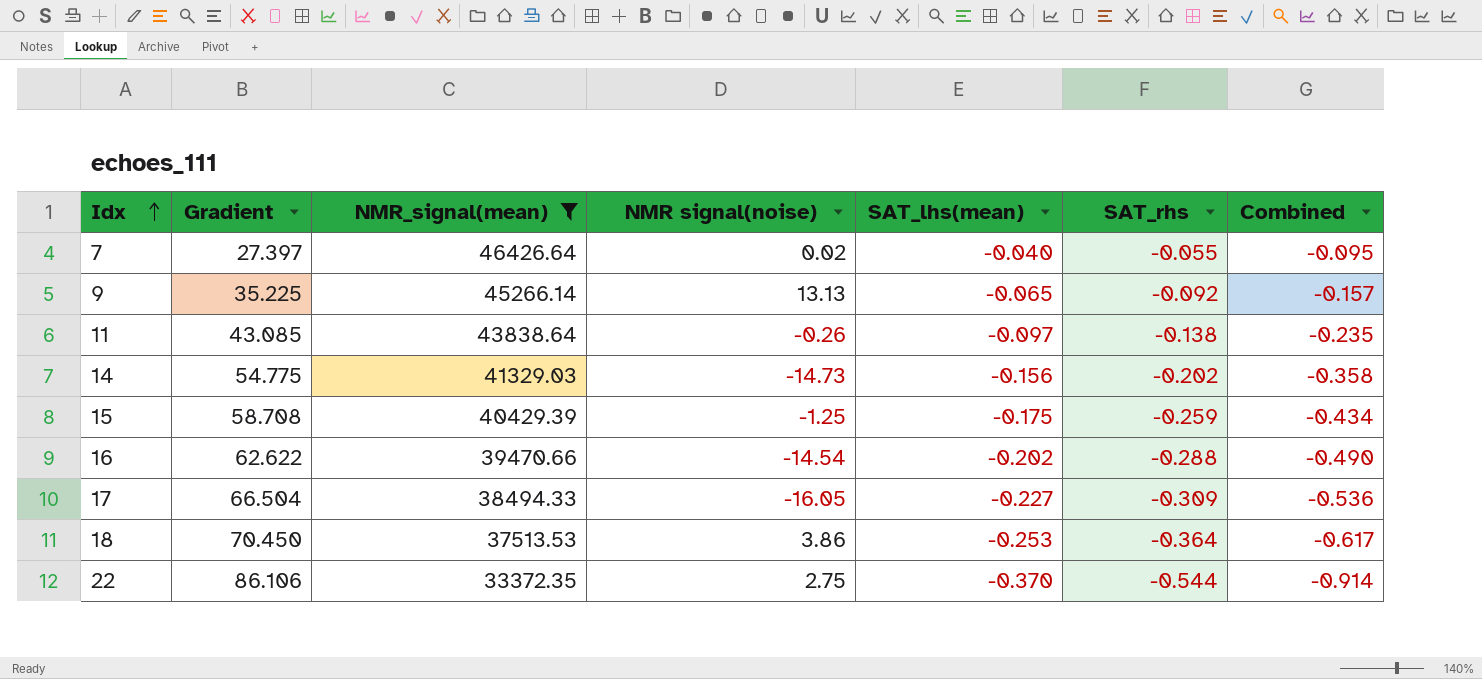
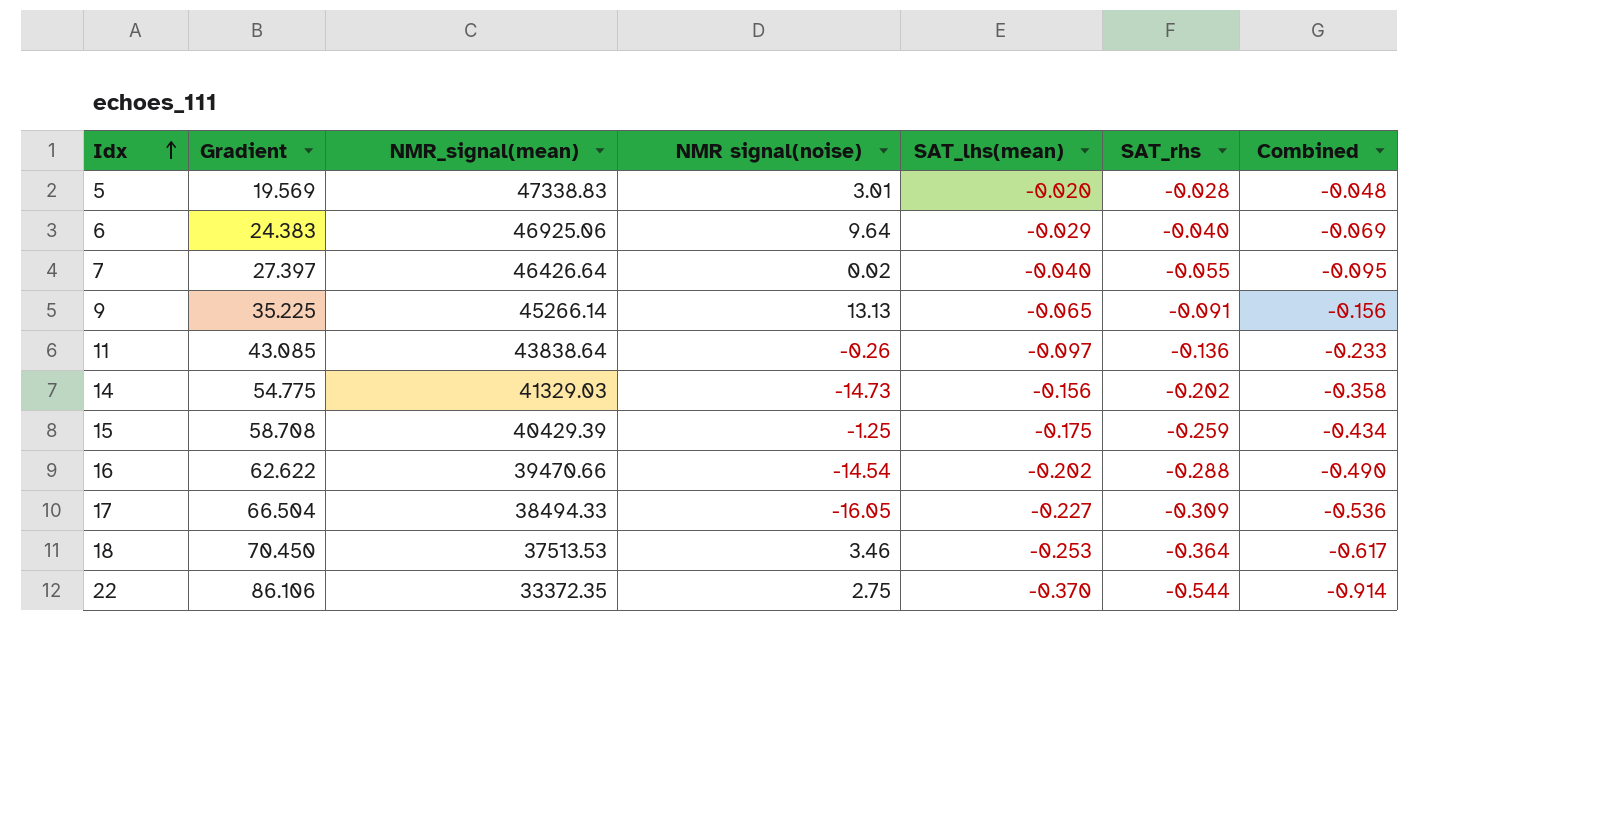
filter: NMR_signal(mean) <= 46426.64 -> none
9 | SAT_rhs: -0.092 -> -0.091
9 | Combined: -0.157 -> -0.156
11 | SAT_rhs: -0.138 -> -0.136
11 | Combined: -0.235 -> -0.233
18 | NMR signal(noise): 3.86 -> 3.46

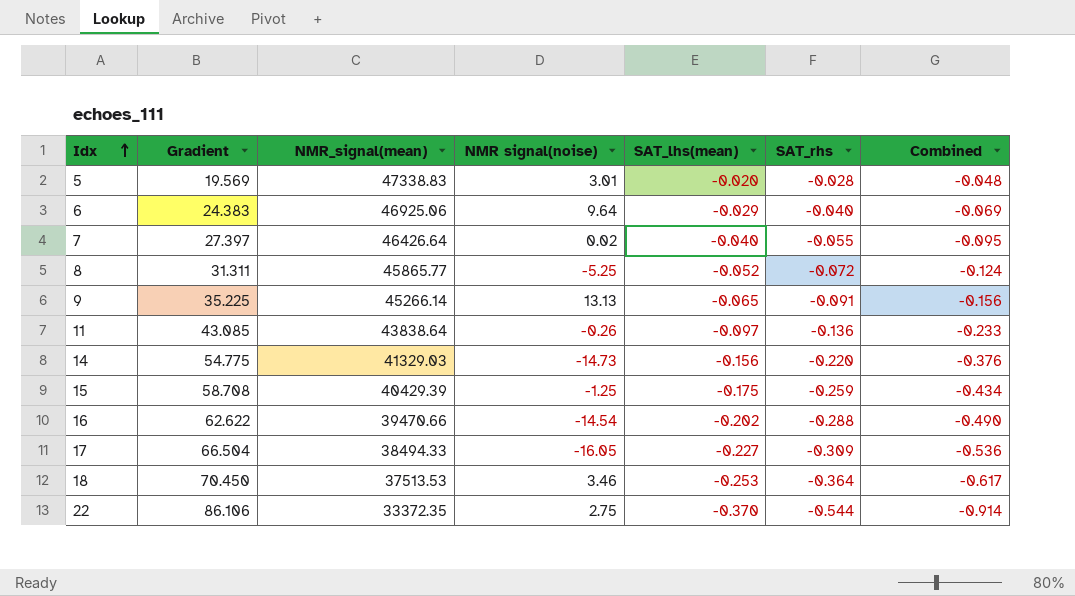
row 8: none -> 31.311 | 45865.77 | -5.25 | -0.052 | -0.072 | -0.124
14 | SAT_rhs: -0.202 -> -0.220
14 | Combined: -0.358 -> -0.376

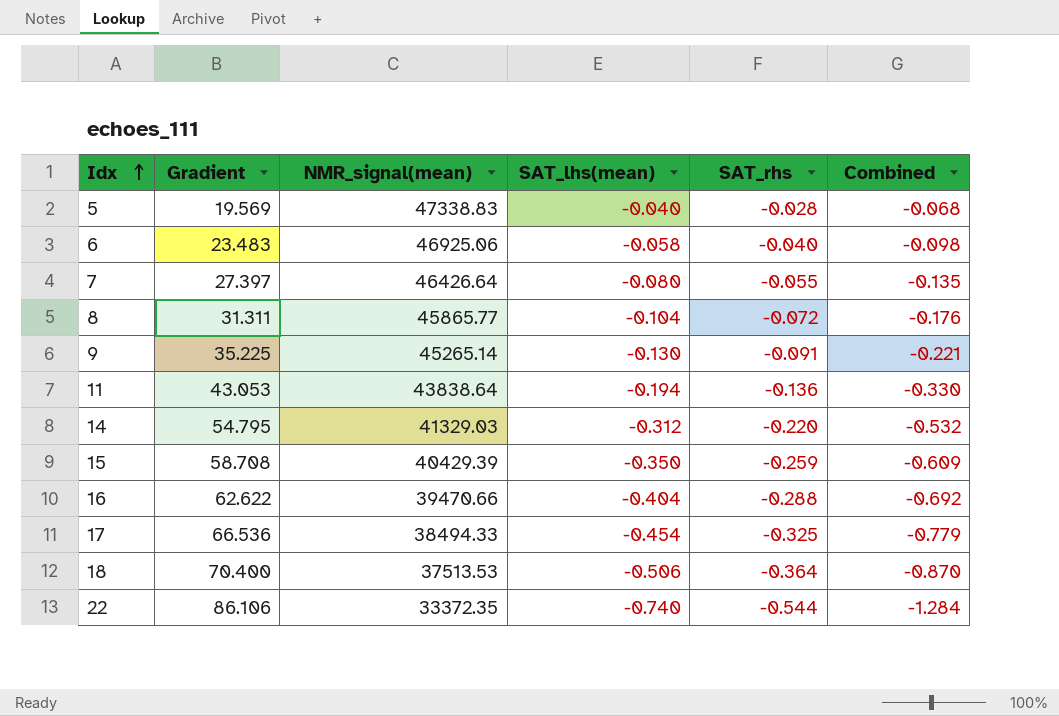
column NMR signal(noise) | position: 4 -> none
5 | SAT_lhs(mean): -0.020 -> -0.040
5 | Combined: -0.048 -> -0.068
6 | Gradient: 24.383 -> 23.483
6 | SAT_lhs(mean): -0.029 -> -0.058
6 | Combined: -0.069 -> -0.098
7 | SAT_lhs(mean): -0.040 -> -0.080
7 | Combined: -0.095 -> -0.135
8 | SAT_lhs(mean): -0.052 -> -0.104
8 | Combined: -0.124 -> -0.176
9 | NMR_signal(mean): 45266.14 -> 45265.14
9 | SAT_lhs(mean): -0.065 -> -0.130
9 | Combined: -0.156 -> -0.221
11 | Gradient: 43.085 -> 43.053
11 | SAT_lhs(mean): -0.097 -> -0.194
11 | Combined: -0.233 -> -0.330
14 | Gradient: 54.775 -> 54.795
14 | SAT_lhs(mean): -0.156 -> -0.312
14 | Combined: -0.376 -> -0.532
15 | SAT_lhs(mean): -0.175 -> -0.350
15 | Combined: -0.434 -> -0.609
16 | SAT_lhs(mean): -0.202 -> -0.404
16 | Combined: -0.490 -> -0.692
17 | Gradient: 66.504 -> 66.536
17 | SAT_lhs(mean): -0.227 -> -0.454
17 | SAT_rhs: -0.309 -> -0.325
17 | Combined: -0.536 -> -0.779
18 | Gradient: 70.450 -> 70.400
18 | SAT_lhs(mean): -0.253 -> -0.506
18 | Combined: -0.617 -> -0.870
22 | SAT_lhs(mean): -0.370 -> -0.740
22 | Combined: -0.914 -> -1.284

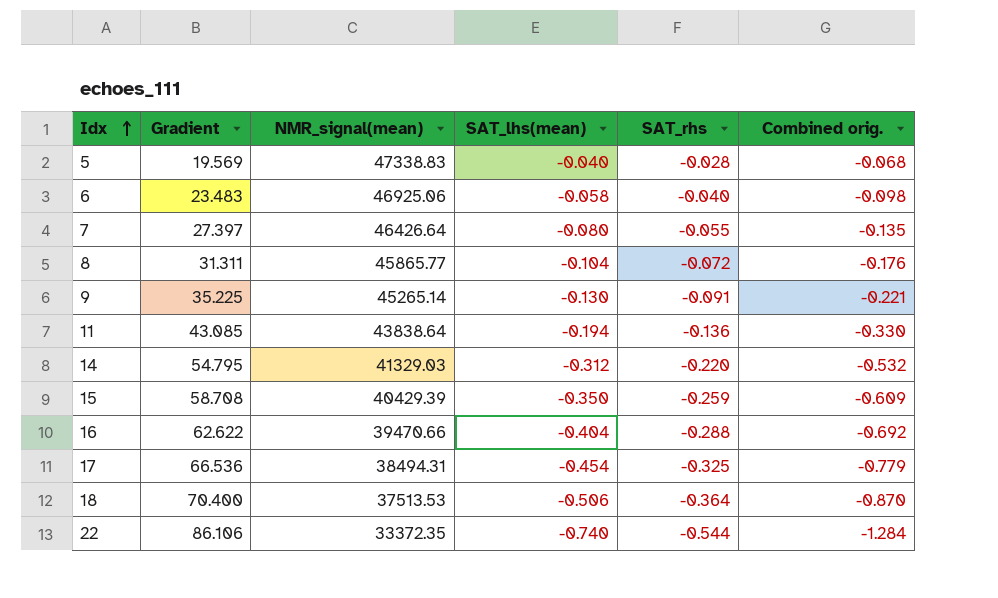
column name: Combined -> Combined orig.
11 | Gradient: 43.053 -> 43.085
17 | NMR_signal(mean): 38494.33 -> 38494.31

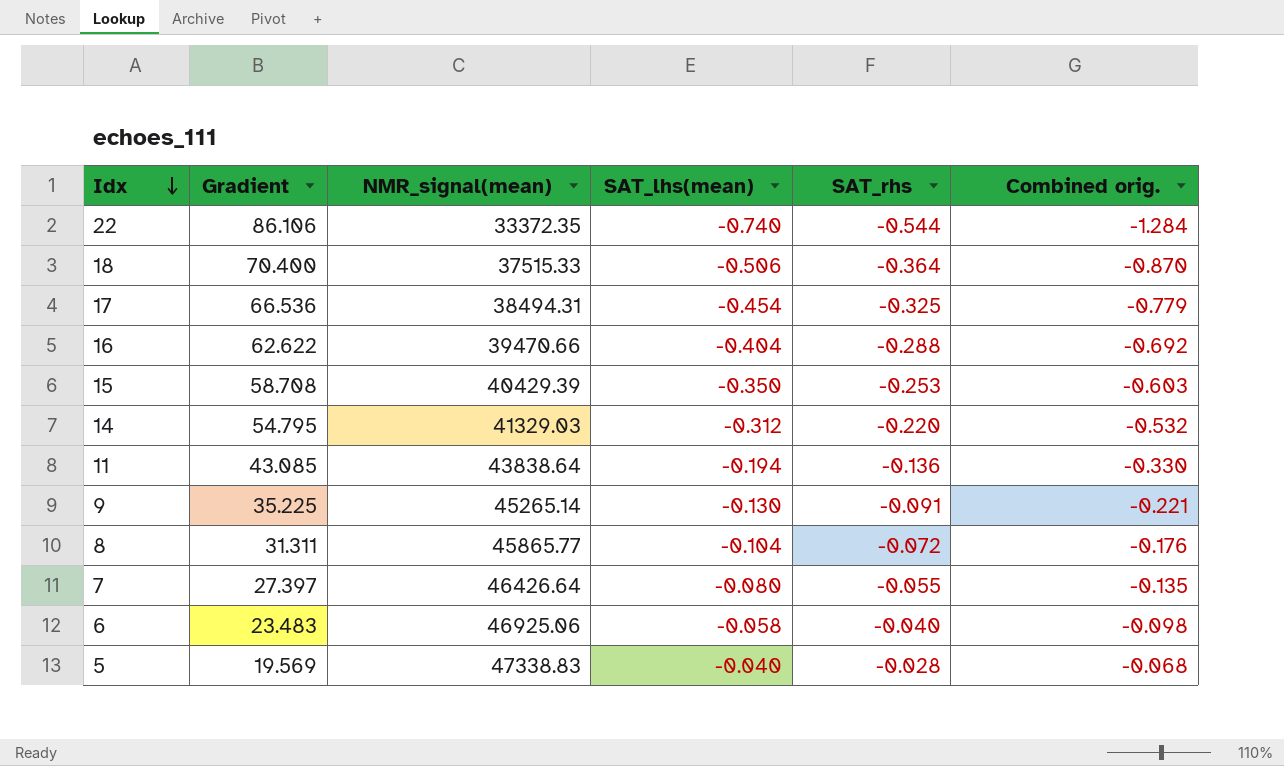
row order: Idx ascending -> Idx descending
18 | NMR_signal(mean): 37513.53 -> 37515.33
15 | SAT_rhs: -0.259 -> -0.253
15 | Combined orig.: -0.609 -> -0.603

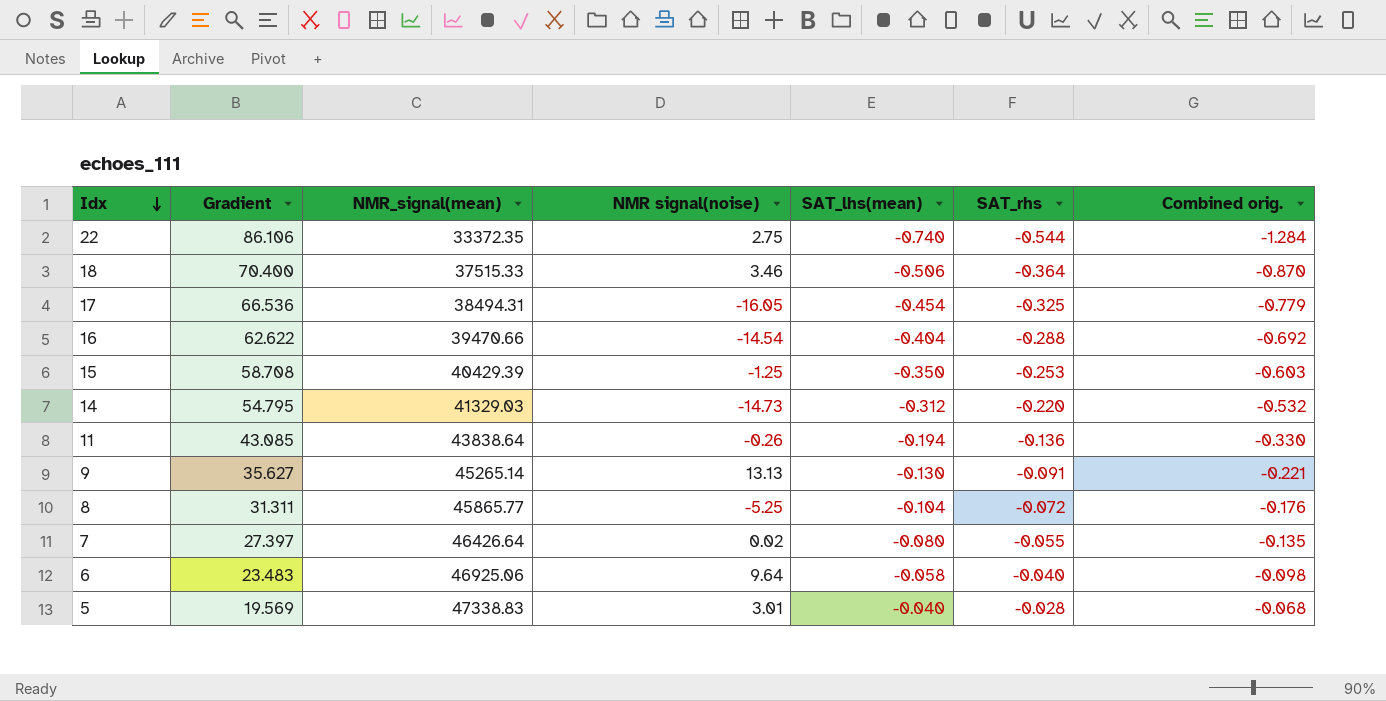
column NMR signal(noise) | position: none -> 4
9 | Gradient: 35.225 -> 35.627

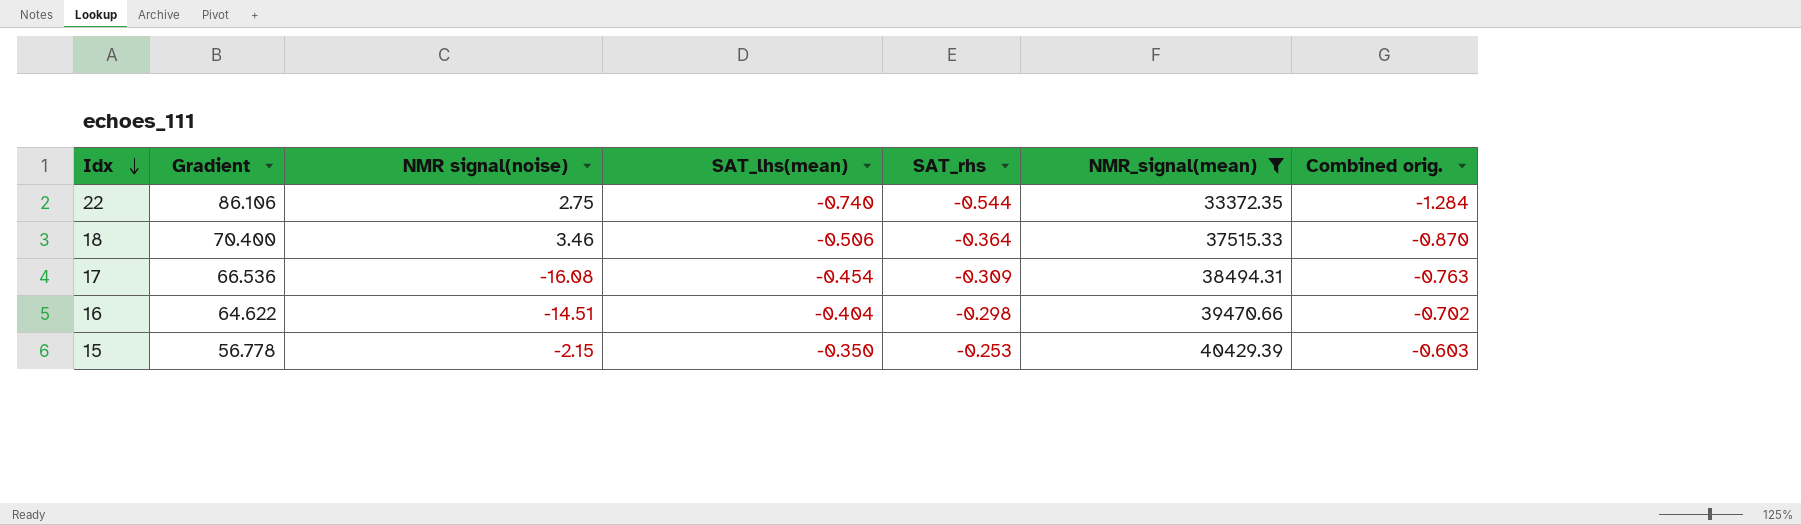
filter: none -> NMR_signal(mean) <= 40429.39
column NMR_signal(mean) | position: 3 -> 6
17 | NMR signal(noise): -16.05 -> -16.08
17 | SAT_rhs: -0.325 -> -0.309
17 | Combined orig.: -0.779 -> -0.763
16 | Gradient: 62.622 -> 64.622
16 | NMR signal(noise): -14.54 -> -14.51
16 | SAT_rhs: -0.288 -> -0.298
16 | Combined orig.: -0.692 -> -0.702
15 | Gradient: 58.708 -> 56.778
15 | NMR signal(noise): -1.25 -> -2.15

